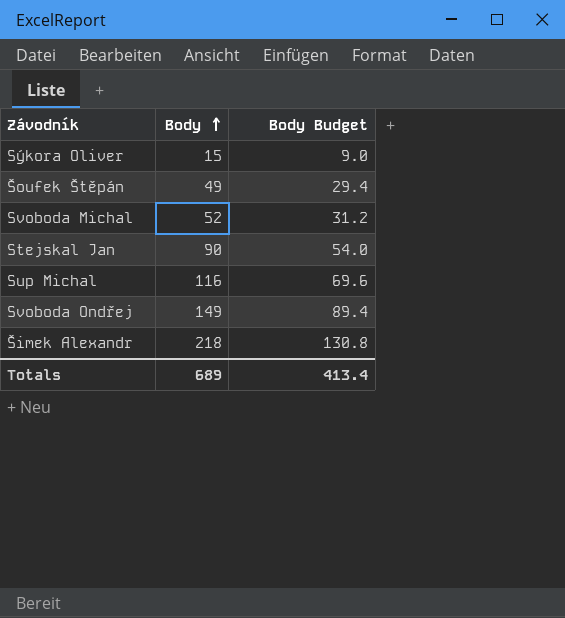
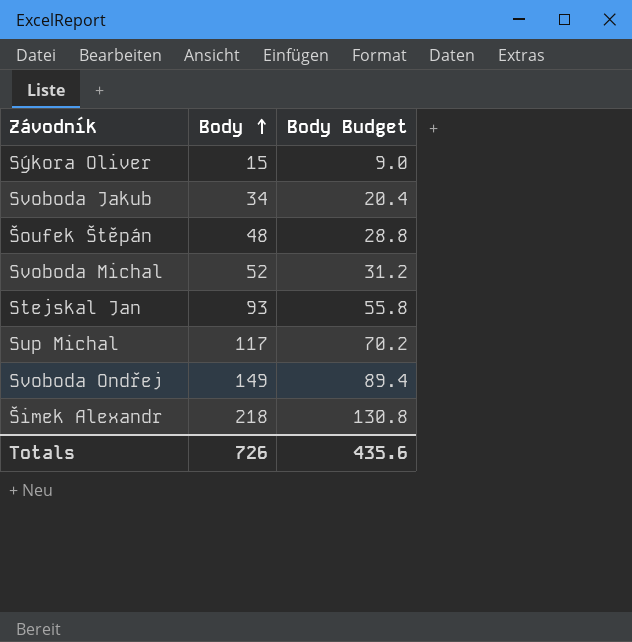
row Svoboda Jakub: none -> 34 | 20.4
Šoufek Štěpán | Body: 49 -> 48
Šoufek Štěpán | Body Budget: 29.4 -> 28.8
Stejskal Jan | Body: 90 -> 93
Stejskal Jan | Body Budget: 54.0 -> 55.8
Sup Michal | Body: 116 -> 117
Sup Michal | Body Budget: 69.6 -> 70.2
Totals | Body: 689 -> 726
Totals | Body Budget: 413.4 -> 435.6

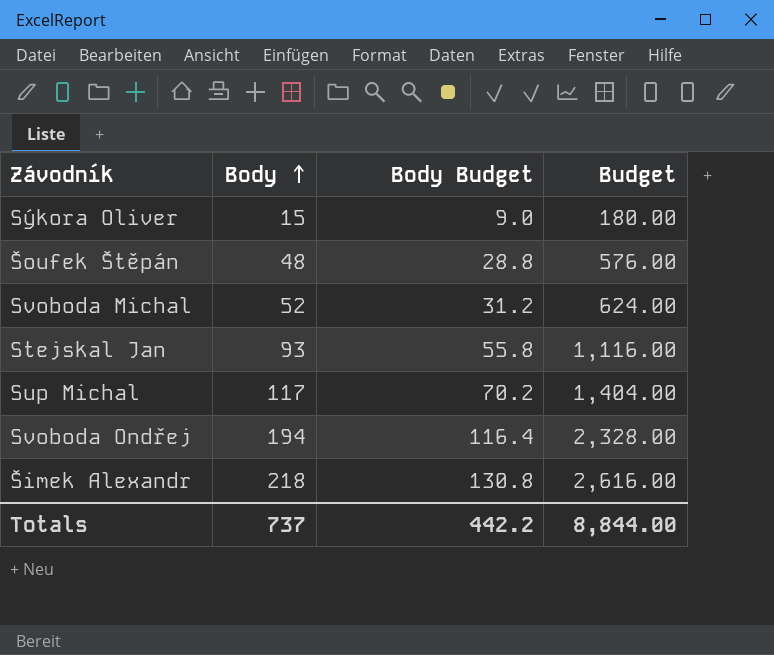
column Budget | formula: none -> [Body] * 12
row Svoboda Jakub: 34 | 20.4 -> none
Svoboda Ondřej | Body: 149 -> 194
Svoboda Ondřej | Body Budget: 89.4 -> 116.4
Totals | Body: 726 -> 737
Totals | Body Budget: 435.6 -> 442.2

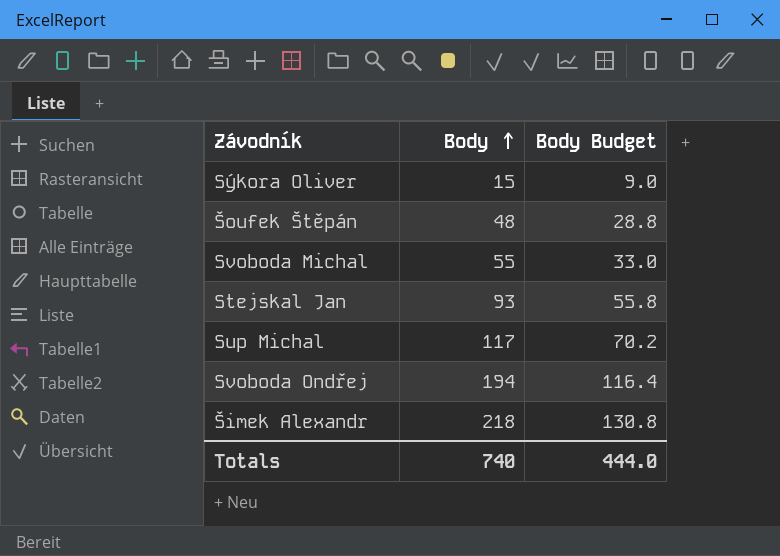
column Budget | formula: [Body] * 12 -> none
Svoboda Michal | Body: 52 -> 55
Svoboda Michal | Body Budget: 31.2 -> 33.0
Totals | Body: 737 -> 740
Totals | Body Budget: 442.2 -> 444.0

